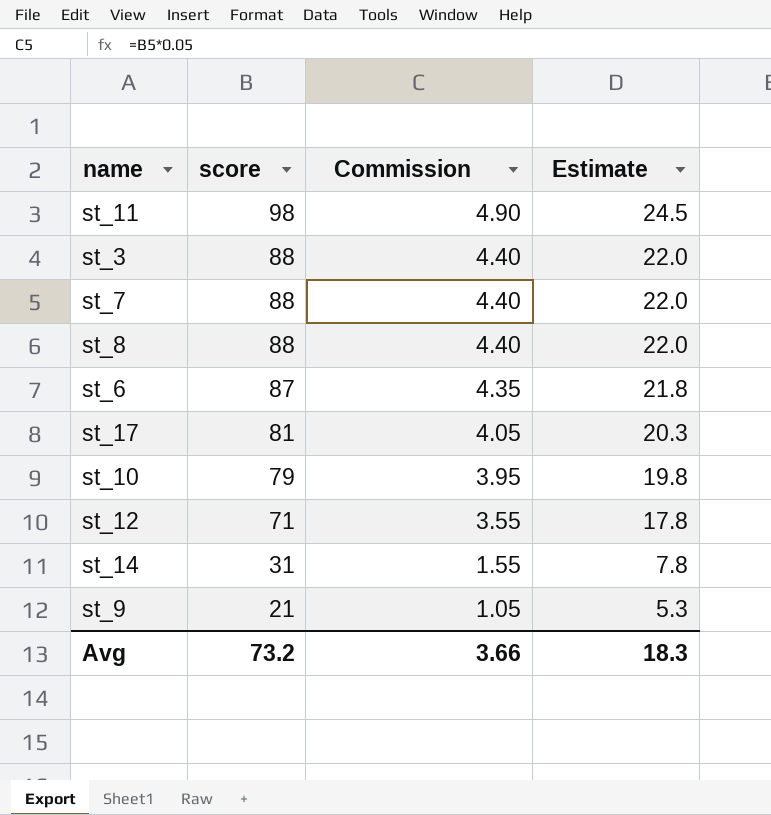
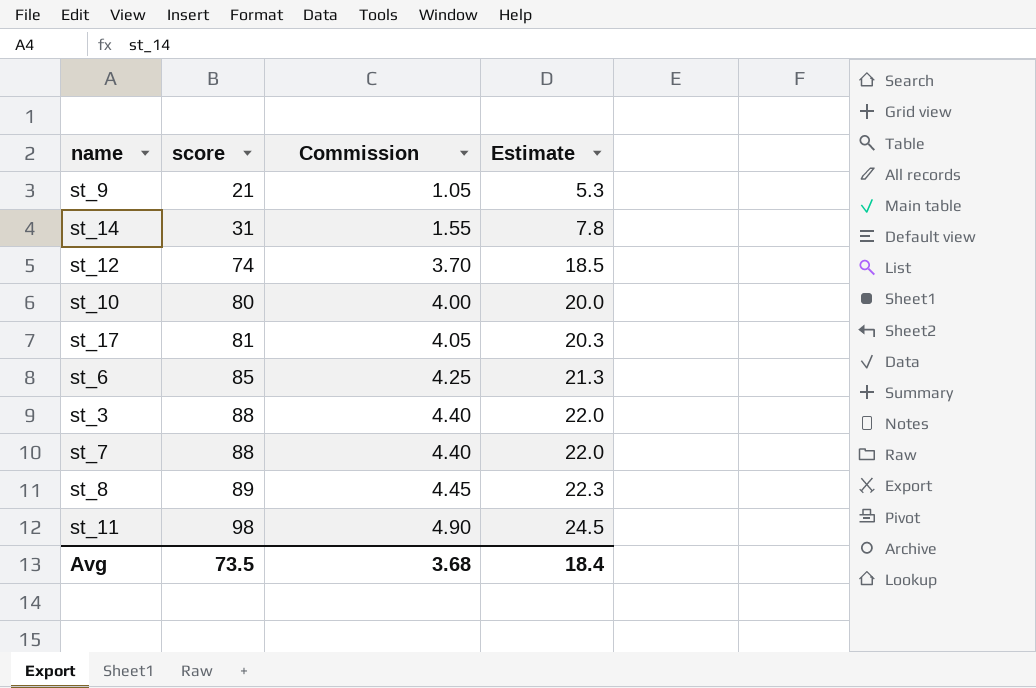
row order: score descending -> score ascending
st_12 | score: 71 -> 74
st_12 | Commission: 3.55 -> 3.70
st_12 | Estimate: 17.8 -> 18.5
st_10 | score: 79 -> 80
st_10 | Commission: 3.95 -> 4.00
st_10 | Estimate: 19.8 -> 20.0
st_6 | score: 87 -> 85
st_6 | Commission: 4.35 -> 4.25
st_6 | Estimate: 21.8 -> 21.3
st_8 | score: 88 -> 89
st_8 | Commission: 4.40 -> 4.45
st_8 | Estimate: 22.0 -> 22.3
Avg | score: 73.2 -> 73.5
Avg | Commission: 3.66 -> 3.68
Avg | Estimate: 18.3 -> 18.4

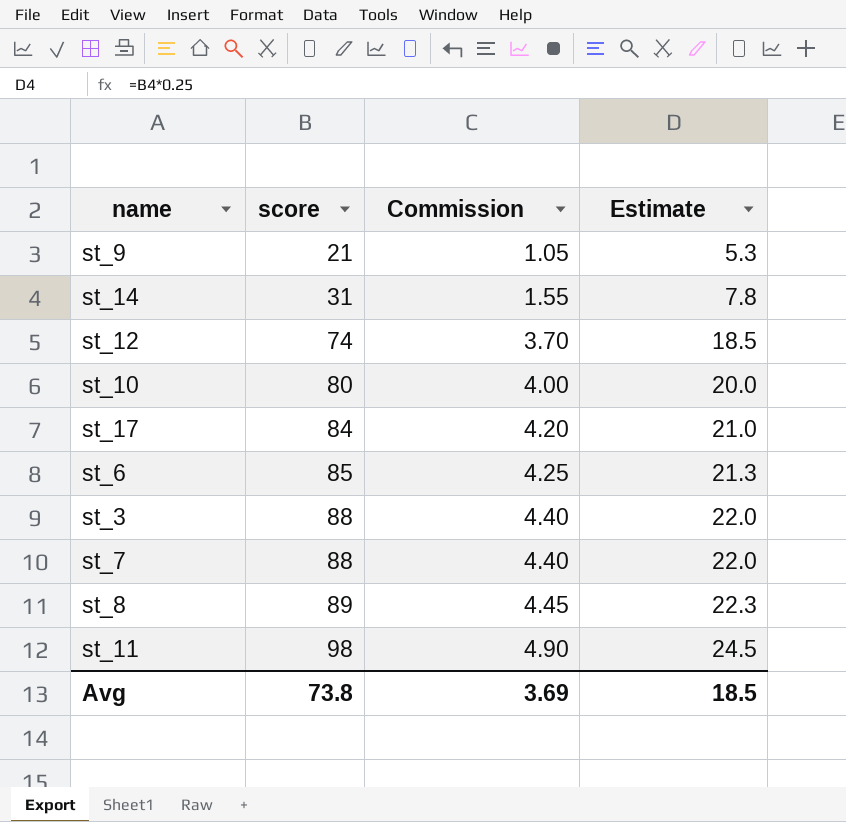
st_17 | score: 81 -> 84
st_17 | Commission: 4.05 -> 4.20
st_17 | Estimate: 20.3 -> 21.0
Avg | score: 73.5 -> 73.8
Avg | Commission: 3.68 -> 3.69
Avg | Estimate: 18.4 -> 18.5

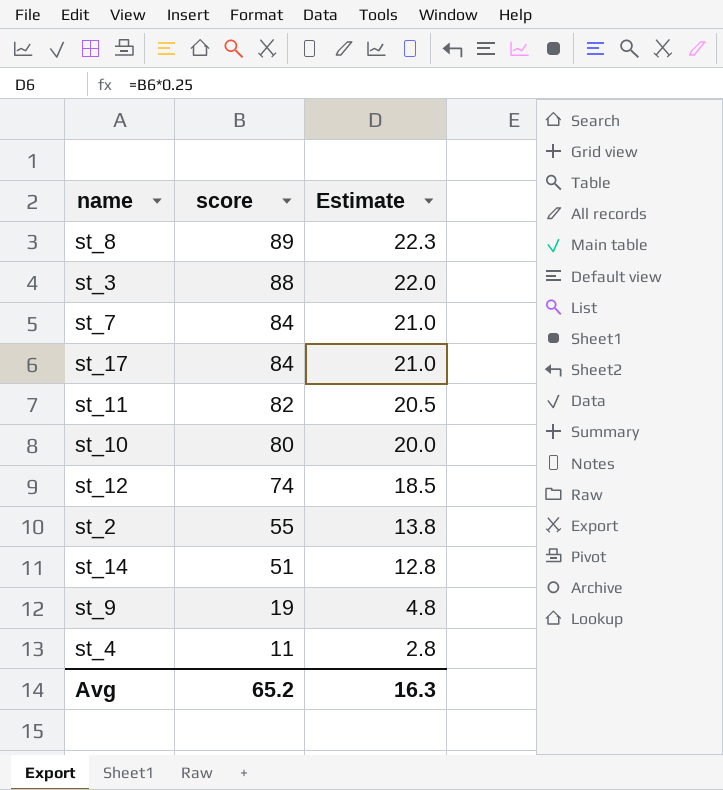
row order: score ascending -> score descending
column Commission | formula: [score] * 0.05 -> none
row st_6: 85 | 4.25 | 21.3 -> none
st_7 | score: 88 -> 84
st_7 | Estimate: 22.0 -> 21.0
st_11 | score: 98 -> 82
st_11 | Estimate: 24.5 -> 20.5
row st_2: none -> 55 | 13.8
st_14 | score: 31 -> 51
st_14 | Estimate: 7.8 -> 12.8
st_9 | score: 21 -> 19
st_9 | Estimate: 5.3 -> 4.8
row st_4: none -> 11 | 2.8
Avg | score: 73.8 -> 65.2
Avg | Estimate: 18.5 -> 16.3

